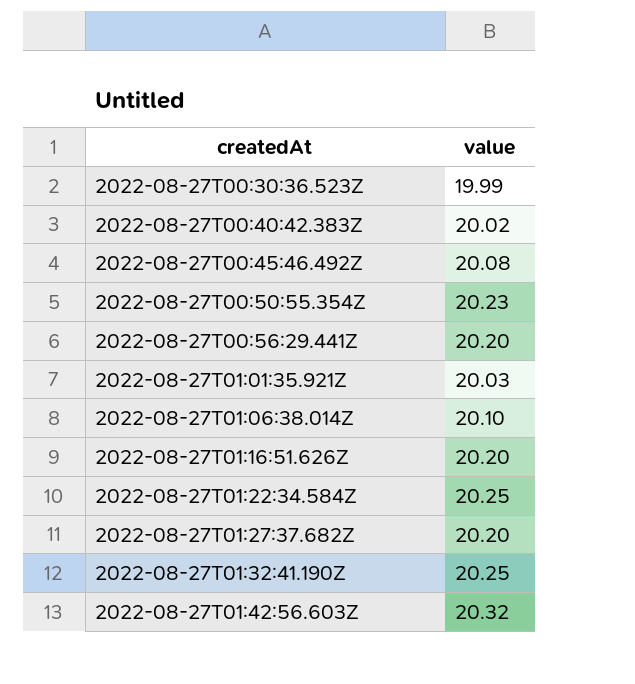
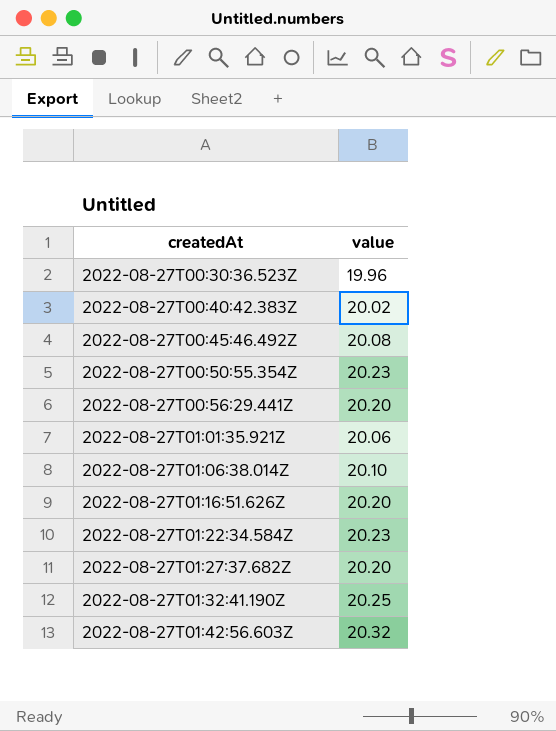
2022-08-27T00:30:36.523Z | value: 19.99 -> 19.96
2022-08-27T01:01:35.921Z | value: 20.03 -> 20.06
2022-08-27T01:22:34.584Z | value: 20.25 -> 20.23

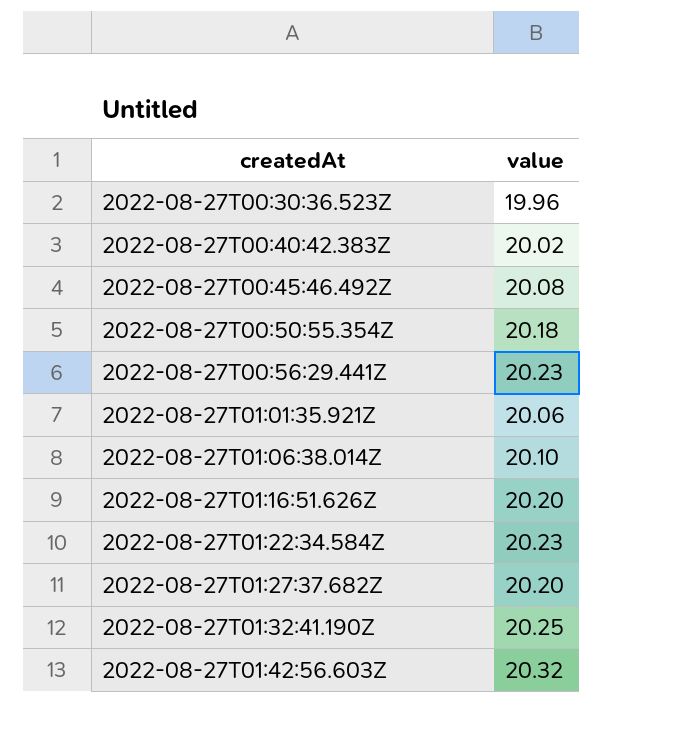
2022-08-27T00:50:55.354Z | value: 20.23 -> 20.18
2022-08-27T00:56:29.441Z | value: 20.20 -> 20.23

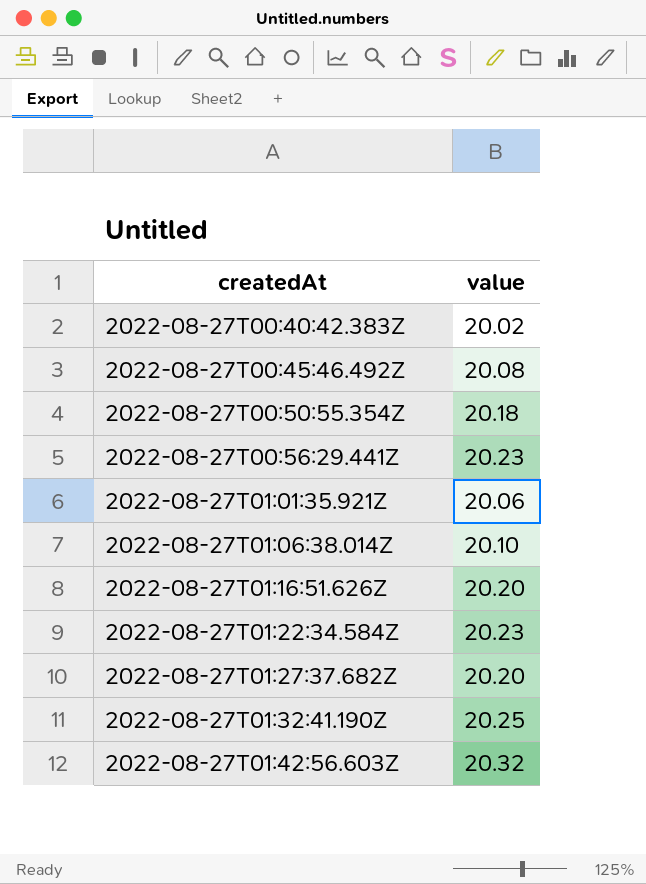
row 2022-08-27T00:30:36.523Z: 19.96 -> none

